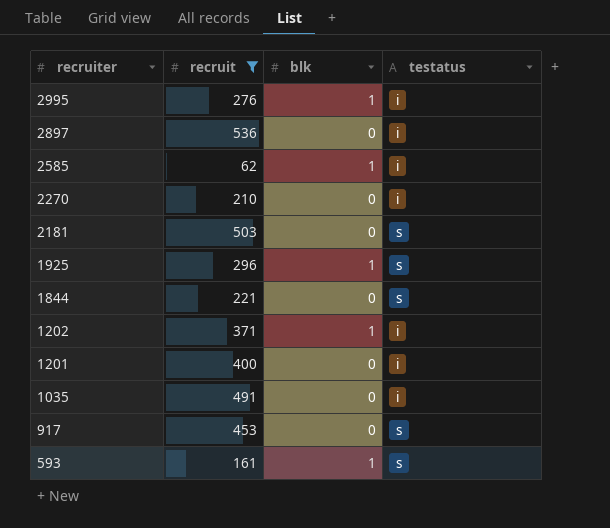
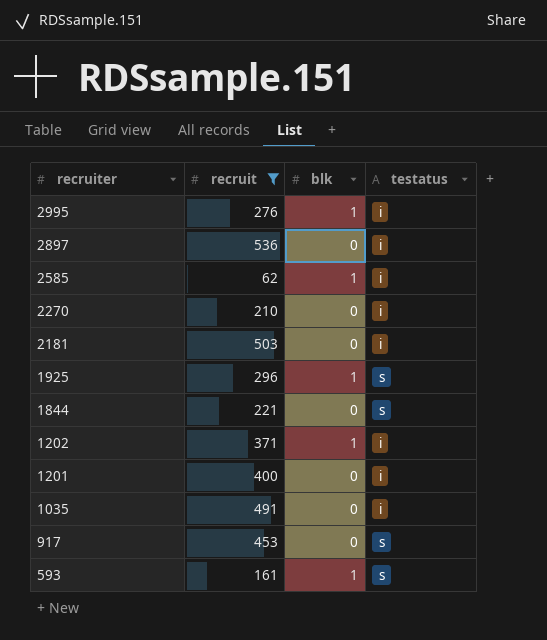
2181 | testatus: s -> i

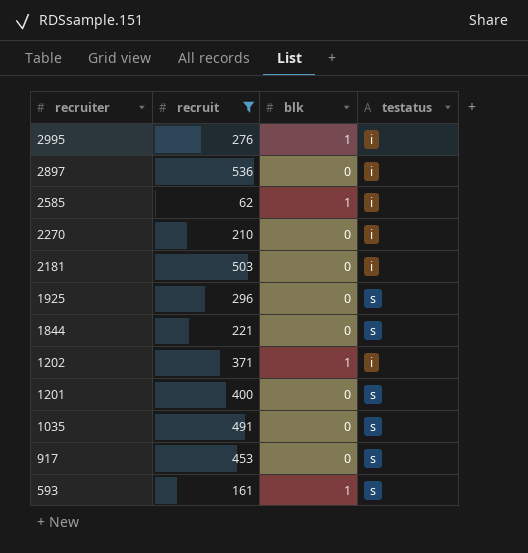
1925 | blk: 1 -> 0
1201 | testatus: i -> s
1035 | testatus: i -> s

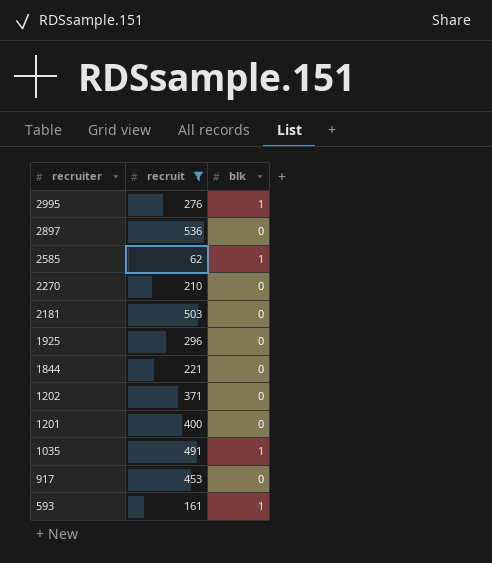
column testatus | position: 4 -> none
1202 | blk: 1 -> 0
1035 | blk: 0 -> 1

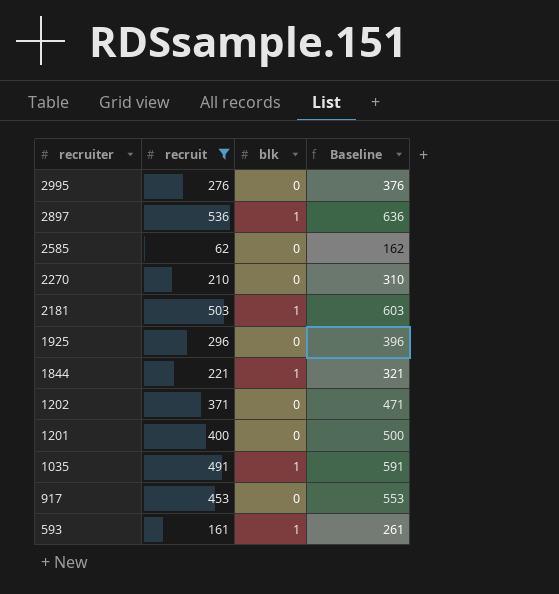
column Baseline | formula: none -> [recruit] + 100
2995 | blk: 1 -> 0
2897 | blk: 0 -> 1
2585 | blk: 1 -> 0
2181 | blk: 0 -> 1
1844 | blk: 0 -> 1

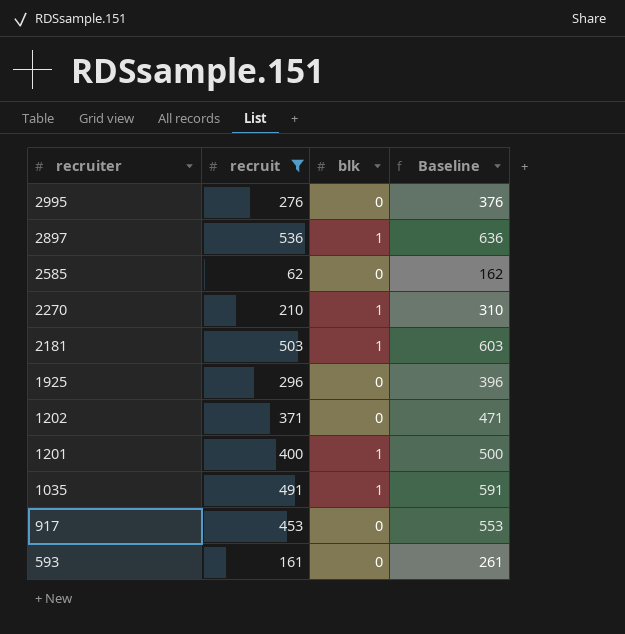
row 1844: 221 | 1 | 321 -> none
2270 | blk: 0 -> 1
1201 | blk: 0 -> 1
593 | blk: 1 -> 0

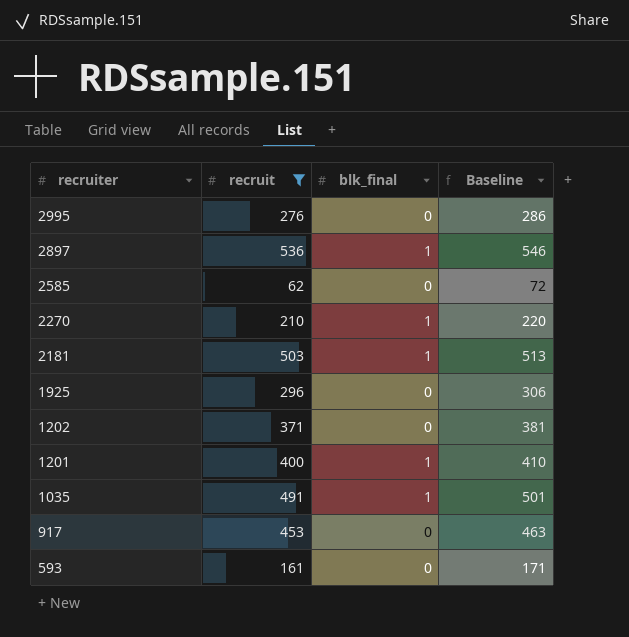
column name: blk -> blk_final
column Baseline | formula: [recruit] + 100 -> [recruit] + 10

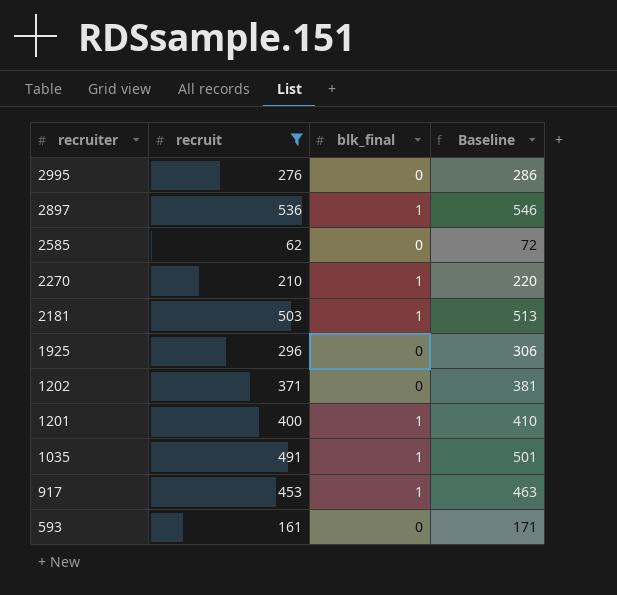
917 | blk_final: 0 -> 1

